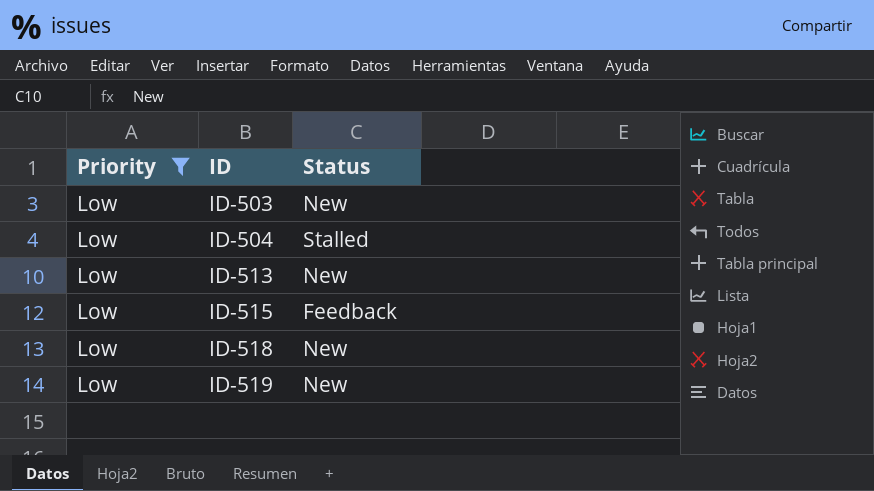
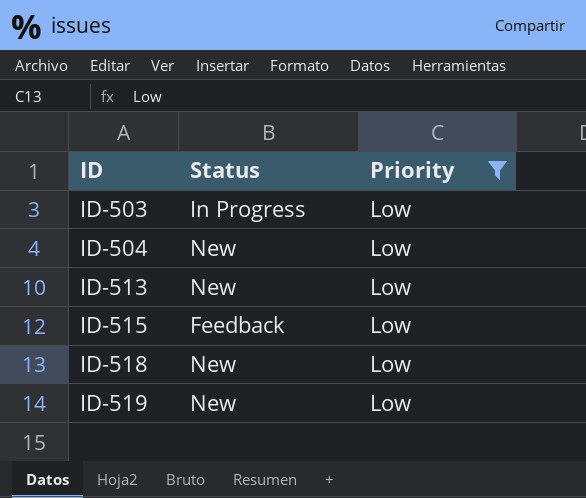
column Priority | position: 1 -> 3
ID-503 | Status: New -> In Progress
ID-504 | Status: Stalled -> New

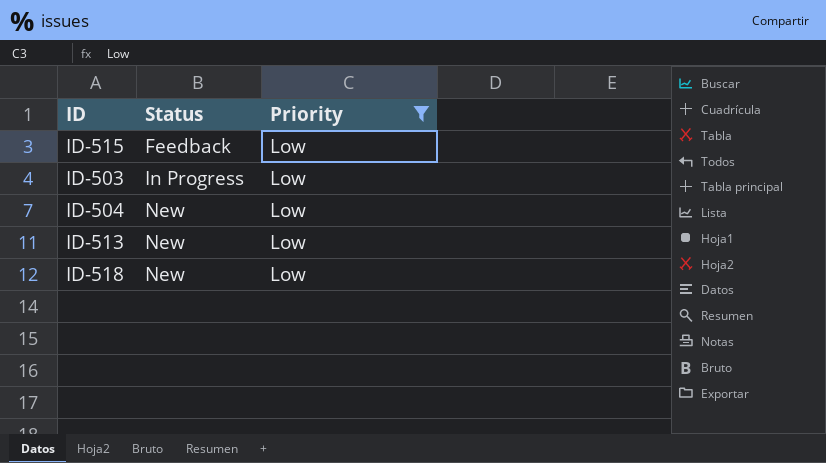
row order: ID ascending -> Status ascending
row ID-519: New | Low -> none

